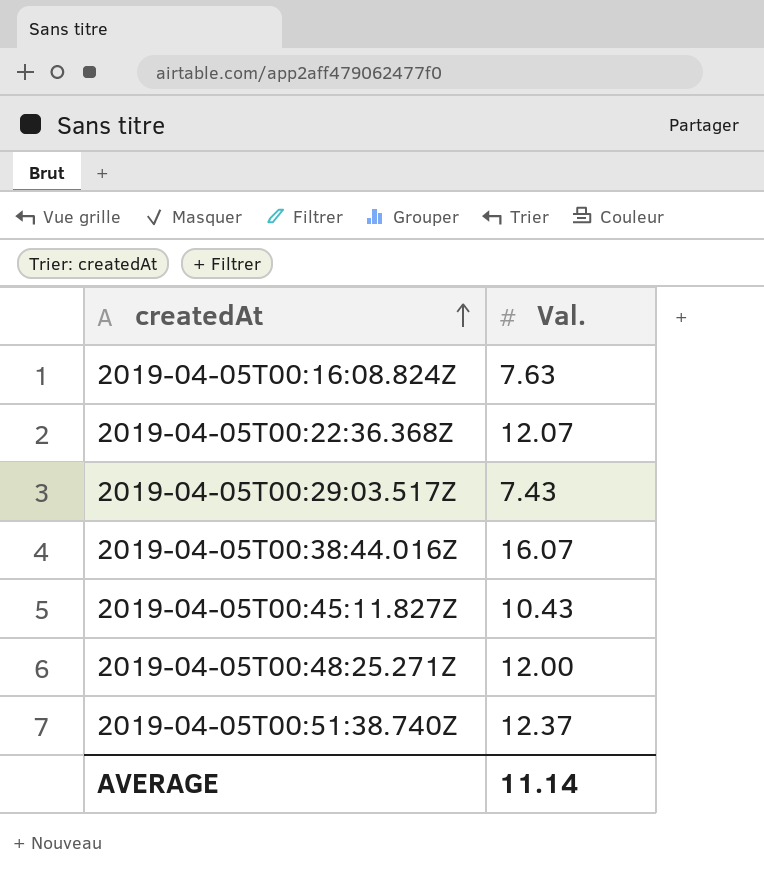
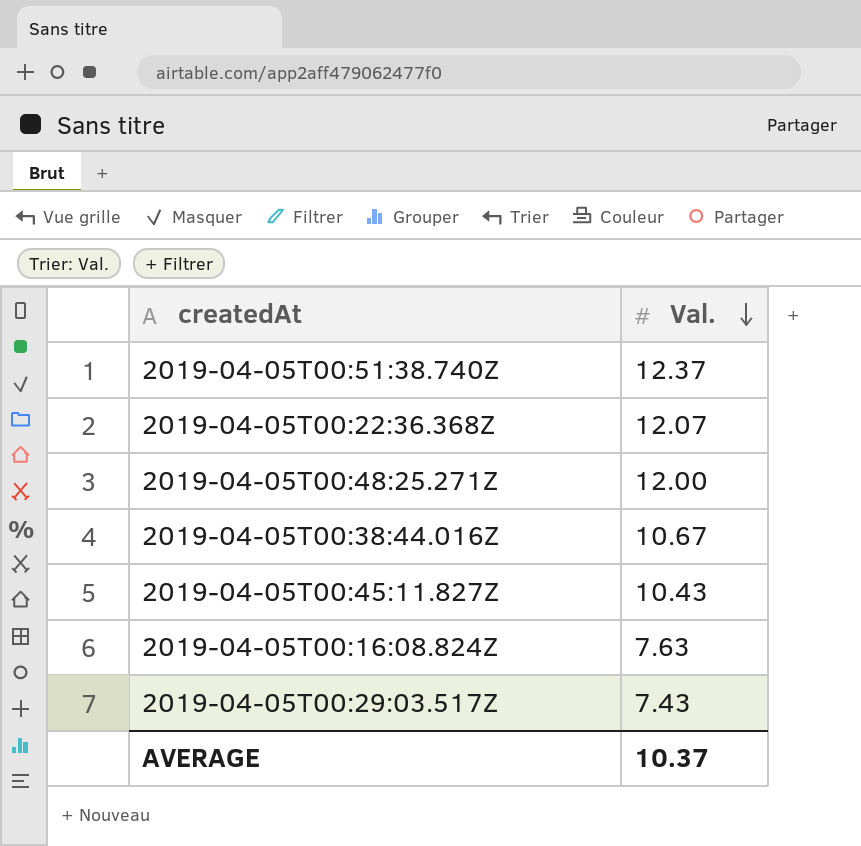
row order: createdAt ascending -> Val. descending
2019-04-05T00:38:44.016Z | Val.: 16.07 -> 10.67
AVERAGE | Val.: 11.14 -> 10.37

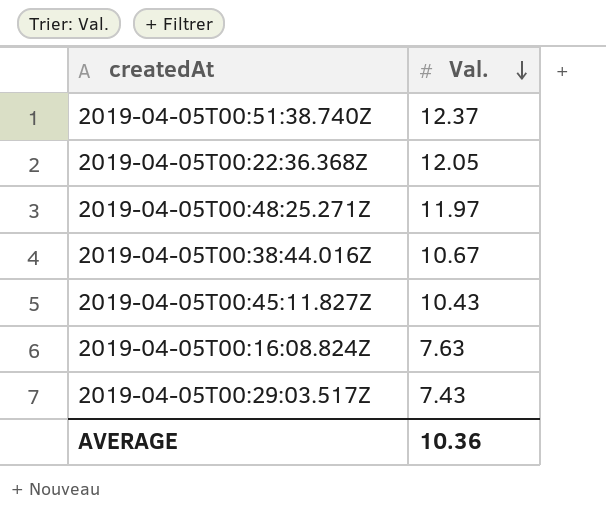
2019-04-05T00:22:36.368Z | Val.: 12.07 -> 12.05
2019-04-05T00:48:25.271Z | Val.: 12.00 -> 11.97
AVERAGE | Val.: 10.37 -> 10.36

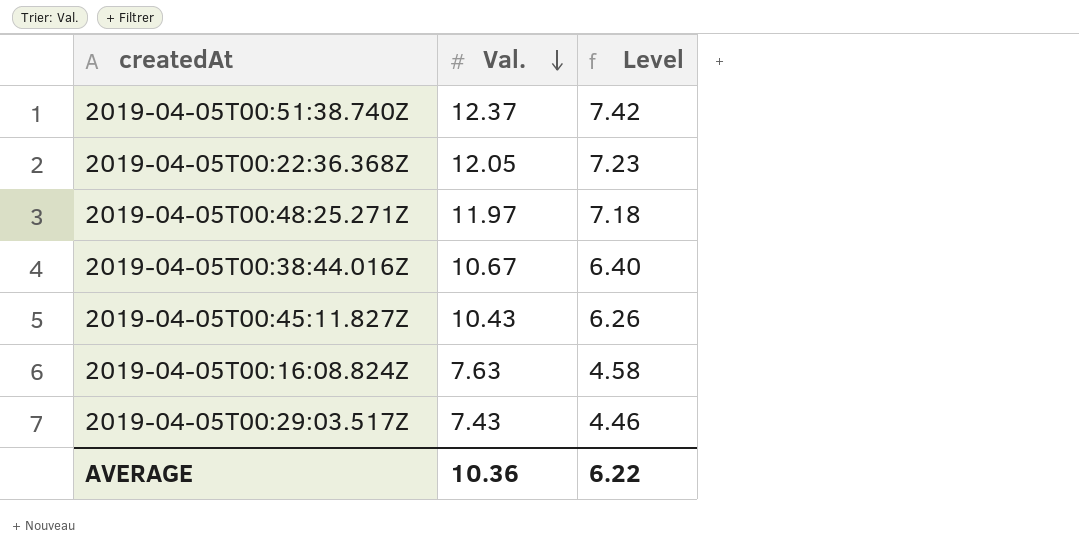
column Level | formula: none -> [Val.] * 0.6

